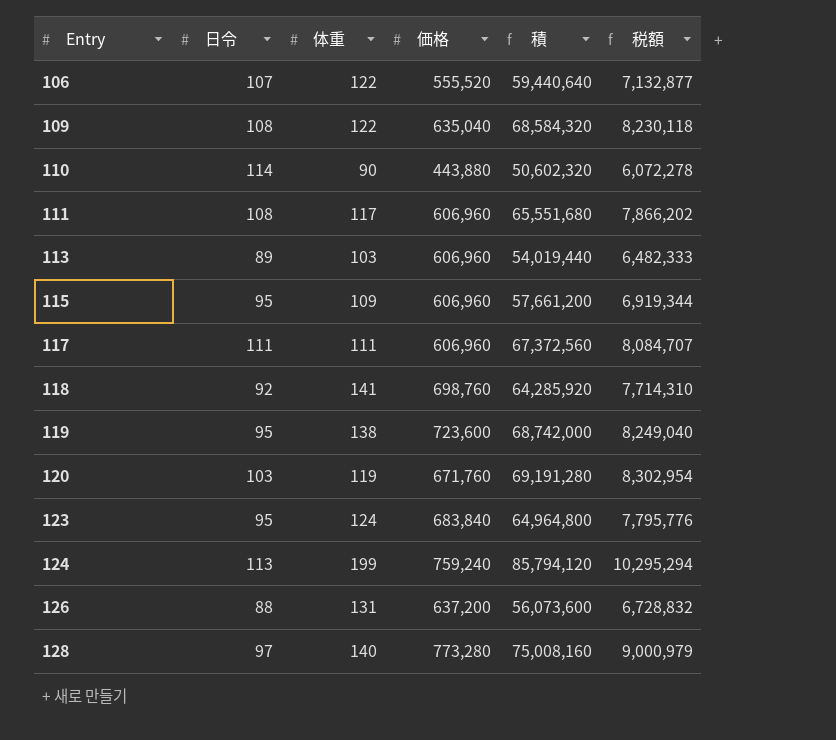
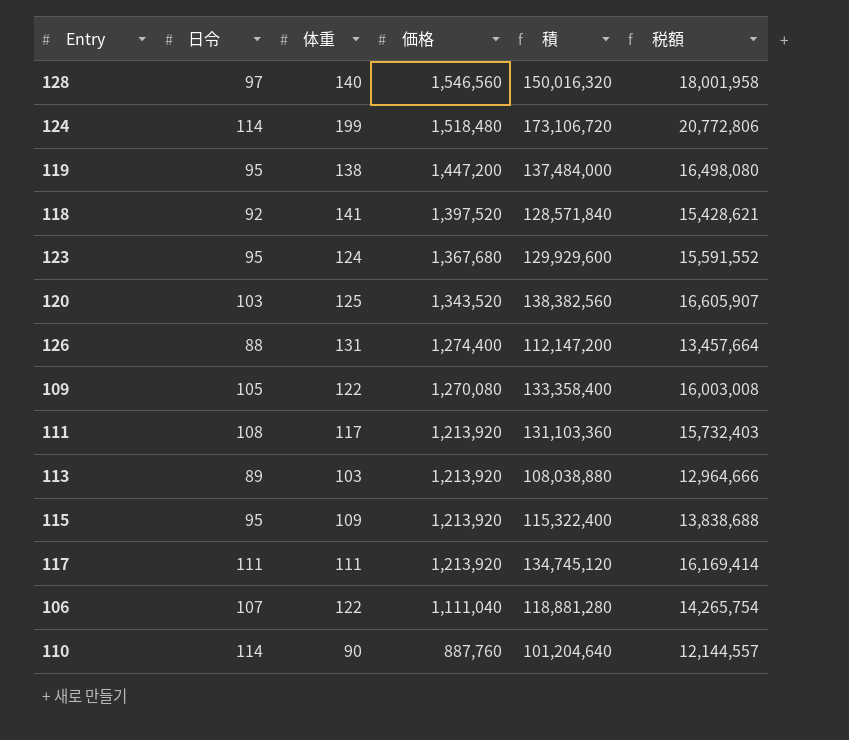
row order: Entry ascending -> 価格 descending
128 | 価格: 773,280 -> 1,546,560
128 | 積: 75,008,160 -> 150,016,320
128 | 税額: 9,000,979 -> 18,001,958
124 | 日令: 113 -> 114
124 | 価格: 759,240 -> 1,518,480
124 | 積: 85,794,120 -> 173,106,720
124 | 税額: 10,295,294 -> 20,772,806
119 | 価格: 723,600 -> 1,447,200
119 | 積: 68,742,000 -> 137,484,000
119 | 税額: 8,249,040 -> 16,498,080
118 | 価格: 698,760 -> 1,397,520
118 | 積: 64,285,920 -> 128,571,840
118 | 税額: 7,714,310 -> 15,428,621
123 | 価格: 683,840 -> 1,367,680
123 | 積: 64,964,800 -> 129,929,600
123 | 税額: 7,795,776 -> 15,591,552
120 | 体重: 119 -> 125
120 | 価格: 671,760 -> 1,343,520
120 | 積: 69,191,280 -> 138,382,560
120 | 税額: 8,302,954 -> 16,605,907
126 | 価格: 637,200 -> 1,274,400
126 | 積: 56,073,600 -> 112,147,200
126 | 税額: 6,728,832 -> 13,457,664
109 | 日令: 108 -> 105
109 | 価格: 635,040 -> 1,270,080
109 | 積: 68,584,320 -> 133,358,400
109 | 税額: 8,230,118 -> 16,003,008
111 | 価格: 606,960 -> 1,213,920
111 | 積: 65,551,680 -> 131,103,360
111 | 税額: 7,866,202 -> 15,732,403
113 | 価格: 606,960 -> 1,213,920
113 | 積: 54,019,440 -> 108,038,880
113 | 税額: 6,482,333 -> 12,964,666
115 | 価格: 606,960 -> 1,213,920
115 | 積: 57,661,200 -> 115,322,400
115 | 税額: 6,919,344 -> 13,838,688
117 | 価格: 606,960 -> 1,213,920
117 | 積: 67,372,560 -> 134,745,120
117 | 税額: 8,084,707 -> 16,169,414
106 | 価格: 555,520 -> 1,111,040
106 | 積: 59,440,640 -> 118,881,280
106 | 税額: 7,132,877 -> 14,265,754
110 | 価格: 443,880 -> 887,760
110 | 積: 50,602,320 -> 101,204,640
110 | 税額: 6,072,278 -> 12,144,557

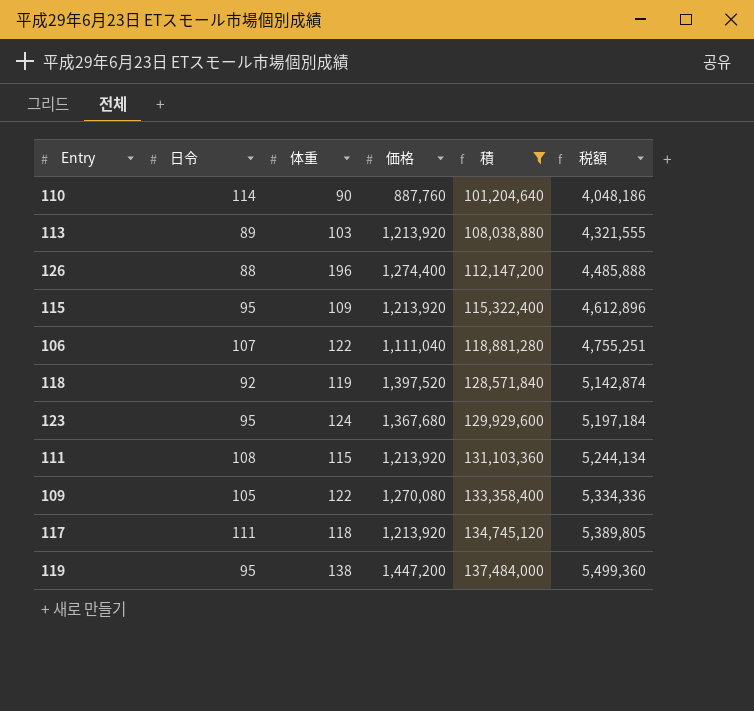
filter: none -> 積 <= 137,484,000
row order: 価格 descending -> 積 ascending
column 税額 | formula: [積] * 0.12 -> [積] * 0.04
126 | 体重: 131 -> 196
118 | 体重: 141 -> 119
111 | 体重: 117 -> 115
117 | 体重: 111 -> 118

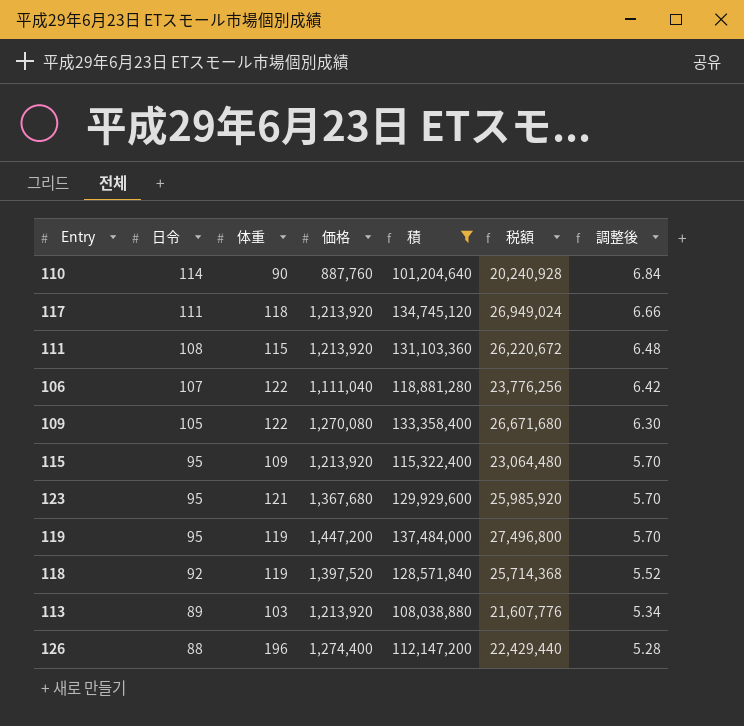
row order: 積 ascending -> 日令 descending
column 税額 | formula: [積] * 0.04 -> [積] * 0.2
column 調整後 | formula: none -> [日令] * 0.06
123 | 体重: 124 -> 121
119 | 体重: 138 -> 119

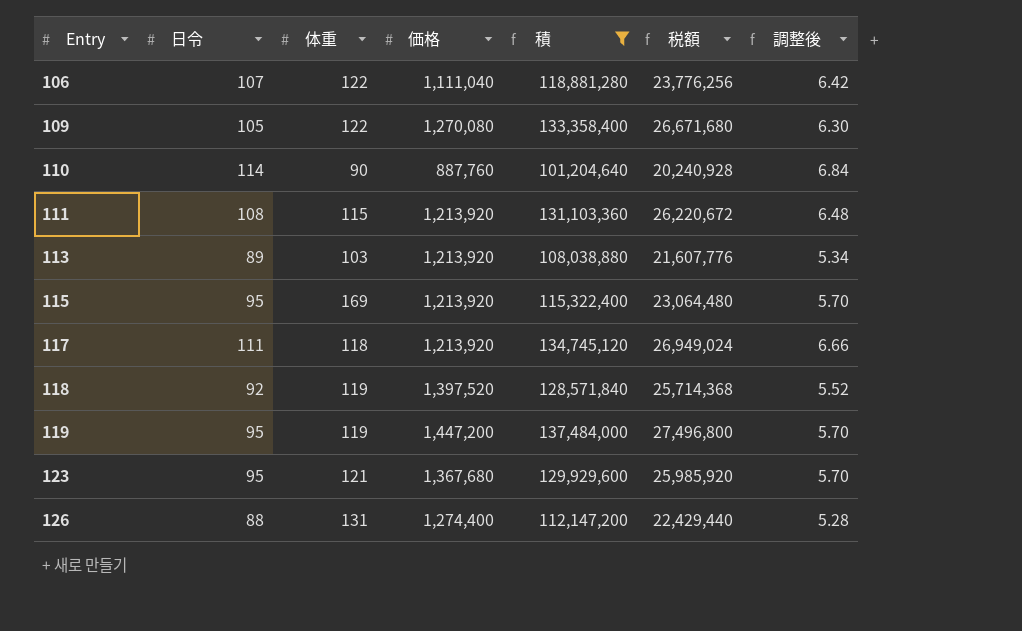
row order: 日令 descending -> Entry ascending
115 | 体重: 109 -> 169
126 | 体重: 196 -> 131

